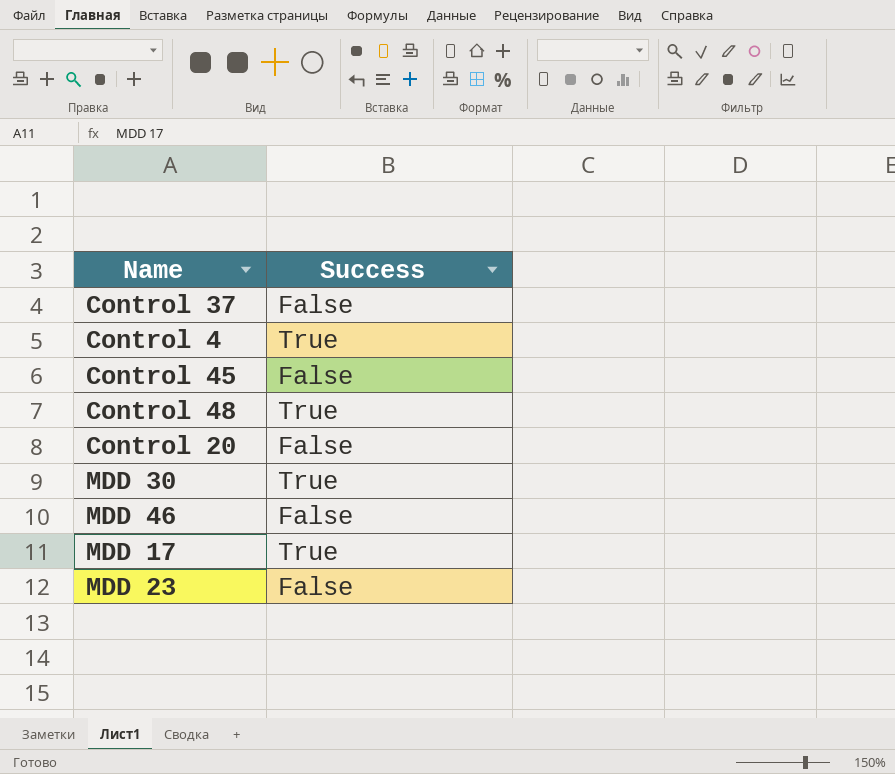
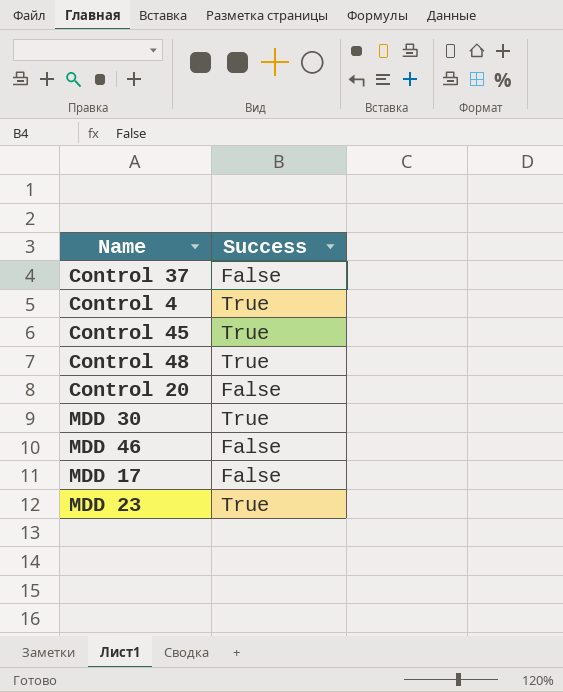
Control 45 | Success: False -> True
MDD 17 | Success: True -> False
MDD 23 | Success: False -> True

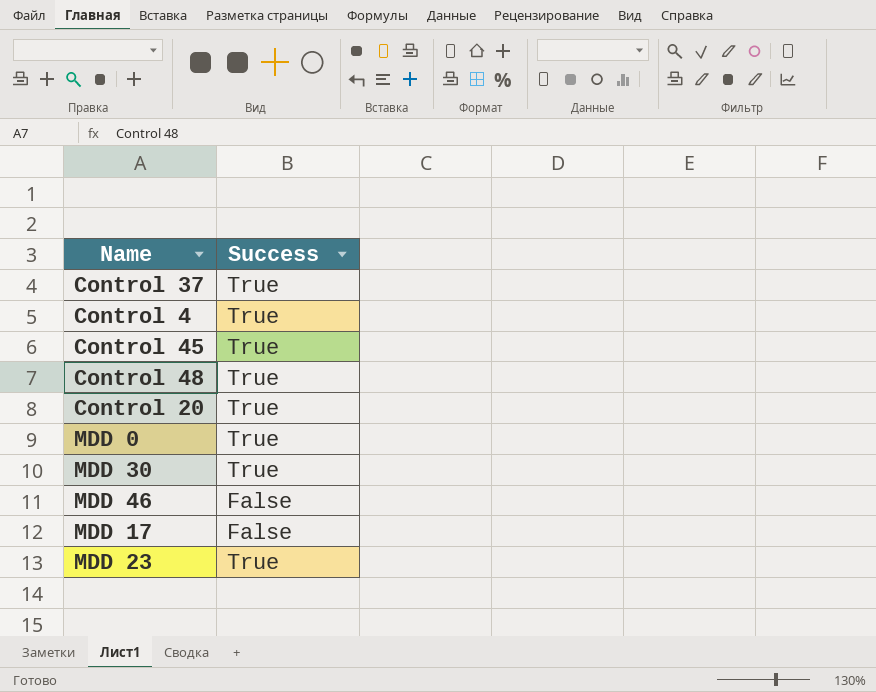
Control 37 | Success: False -> True
Control 20 | Success: False -> True
row MDD 0: none -> True

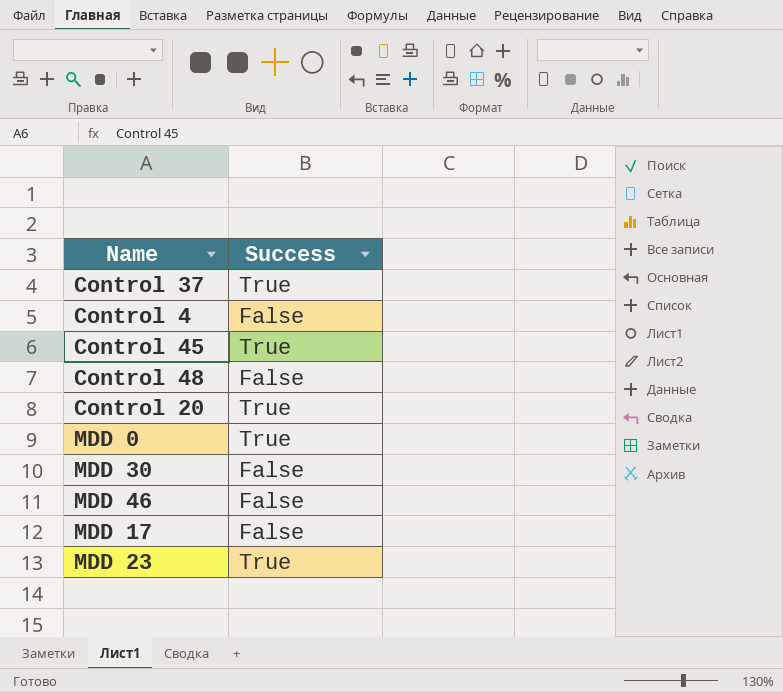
Control 4 | Success: True -> False
Control 48 | Success: True -> False
MDD 30 | Success: True -> False

